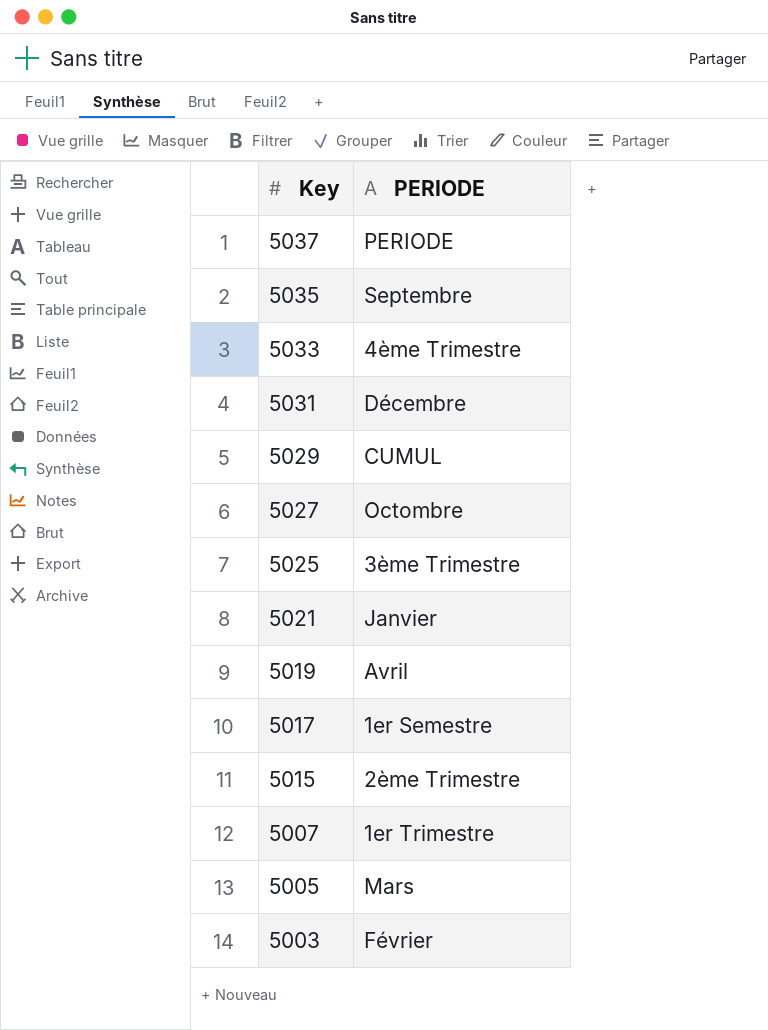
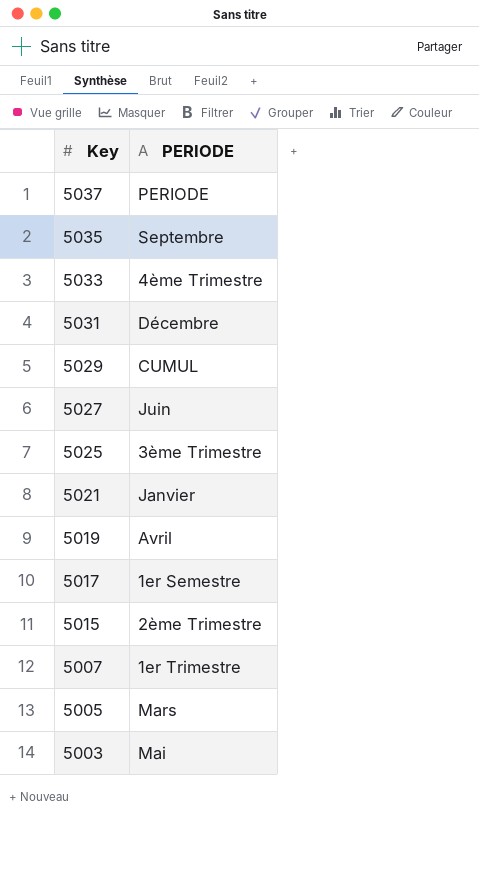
5027 | PERIODE: Octombre -> Juin
5003 | PERIODE: Février -> Mai

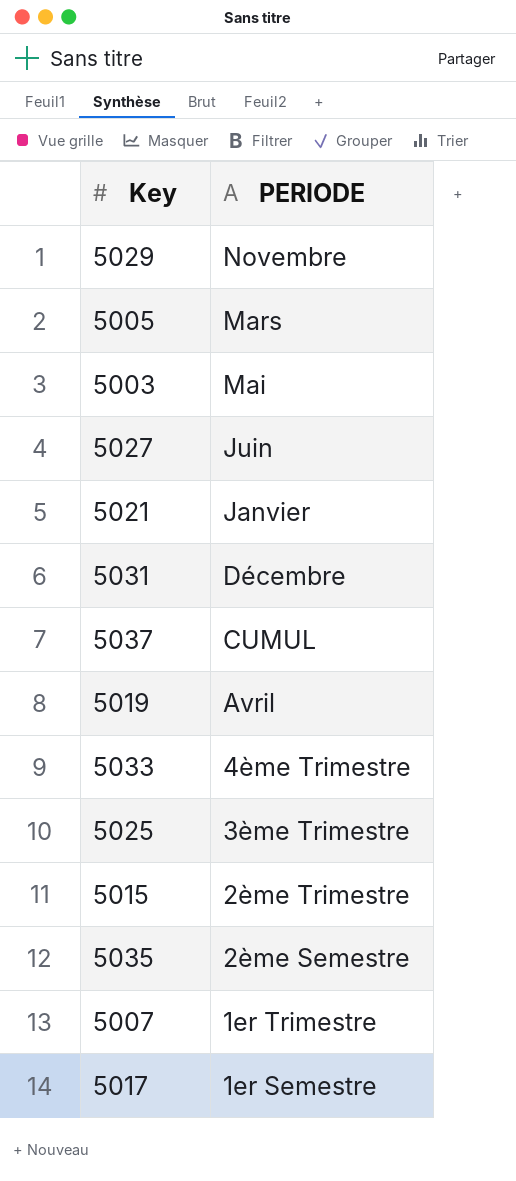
row order: Key descending -> PERIODE descending
5029 | PERIODE: CUMUL -> Novembre
5037 | PERIODE: PERIODE -> CUMUL
5035 | PERIODE: Septembre -> 2ème Semestre

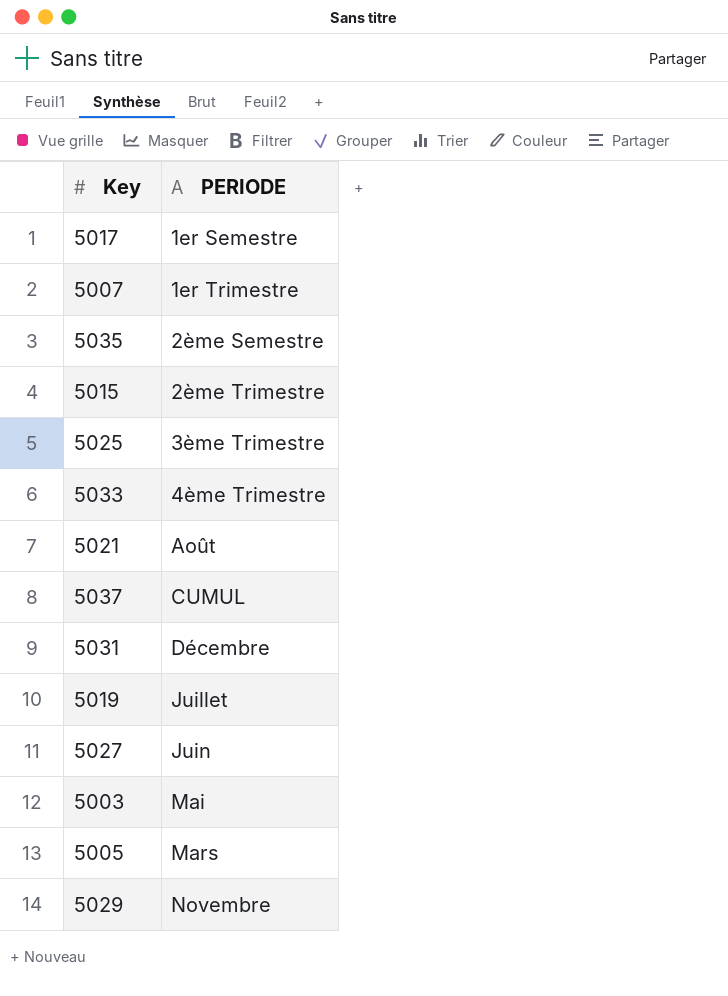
row order: PERIODE descending -> PERIODE ascending
5021 | PERIODE: Janvier -> Août
5019 | PERIODE: Avril -> Juillet

